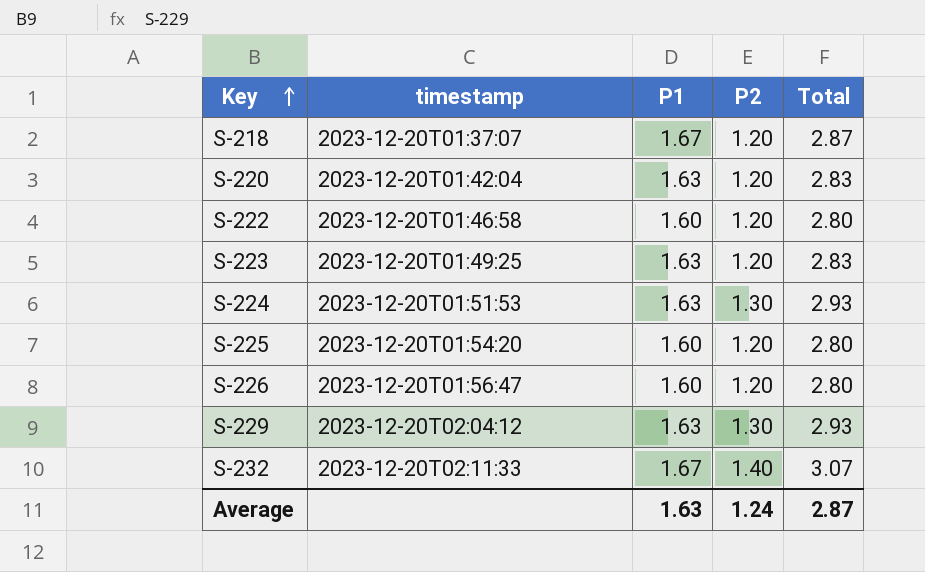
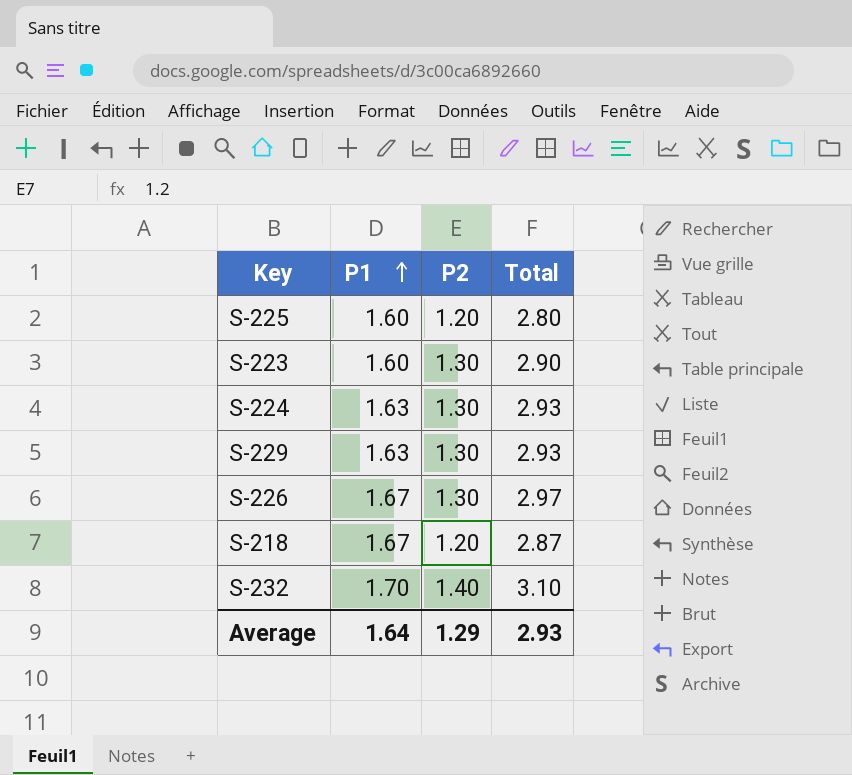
row order: Key ascending -> P1 ascending
column timestamp | position: 2 -> none
row S-220: 2023-12-20T01:42:04 | 1.63 | 1.20 | 2.83 -> none
row S-222: 2023-12-20T01:46:58 | 1.60 | 1.20 | 2.80 -> none
S-223 | P1: 1.63 -> 1.60
S-223 | P2: 1.20 -> 1.30
S-223 | Total: 2.83 -> 2.90
S-226 | P1: 1.60 -> 1.67
S-226 | P2: 1.20 -> 1.30
S-226 | Total: 2.80 -> 2.97
S-232 | P1: 1.67 -> 1.70
S-232 | Total: 3.07 -> 3.10
Average | P1: 1.63 -> 1.64
Average | P2: 1.24 -> 1.29
Average | Total: 2.87 -> 2.93

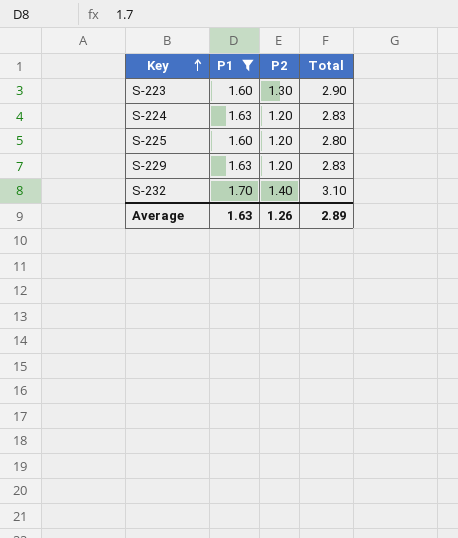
filter: none -> P1 != 1.67
row order: P1 ascending -> Key ascending
S-224 | P2: 1.30 -> 1.20
S-224 | Total: 2.93 -> 2.83
S-229 | P2: 1.30 -> 1.20
S-229 | Total: 2.93 -> 2.83
Average | P1: 1.64 -> 1.63
Average | P2: 1.29 -> 1.26
Average | Total: 2.93 -> 2.89

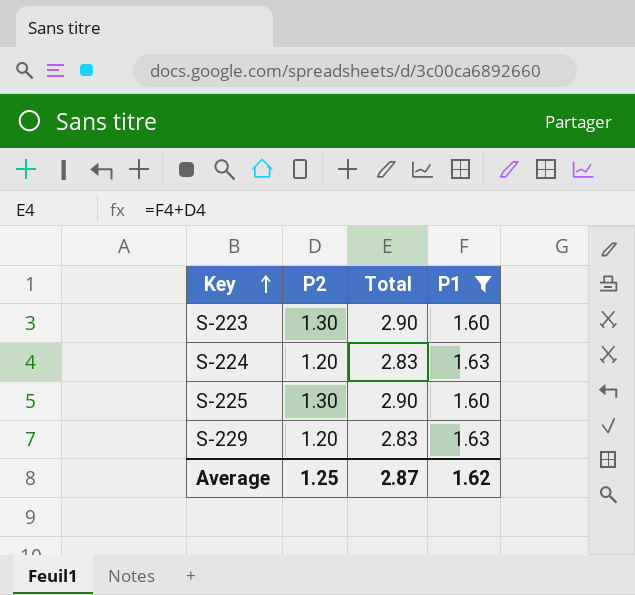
column P1 | position: 2 -> 4
row S-232: 1.70 | 1.40 | 3.10 -> none
S-225 | P2: 1.20 -> 1.30
S-225 | Total: 2.80 -> 2.90
Average | P2: 1.26 -> 1.25
Average | Total: 2.89 -> 2.87
Average | P1: 1.63 -> 1.62

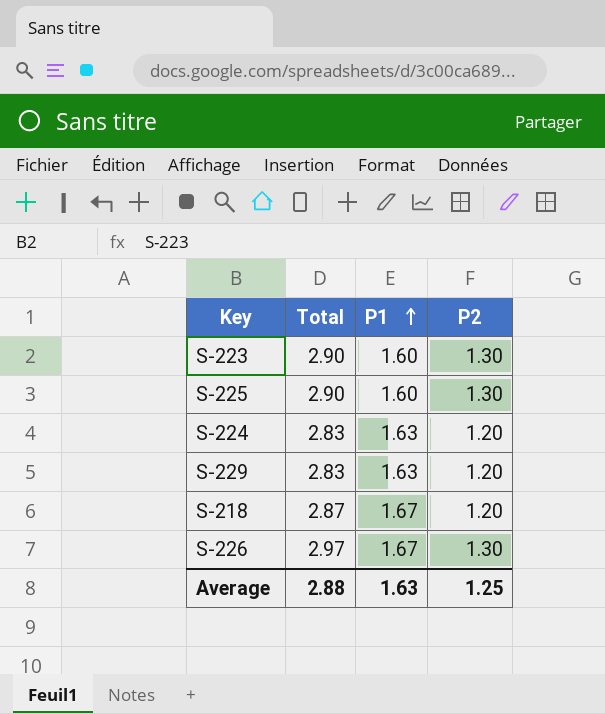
filter: P1 != 1.67 -> none
row order: Key ascending -> P1 ascending
column P2 | position: 2 -> 4
Average | Total: 2.87 -> 2.88
Average | P1: 1.62 -> 1.63

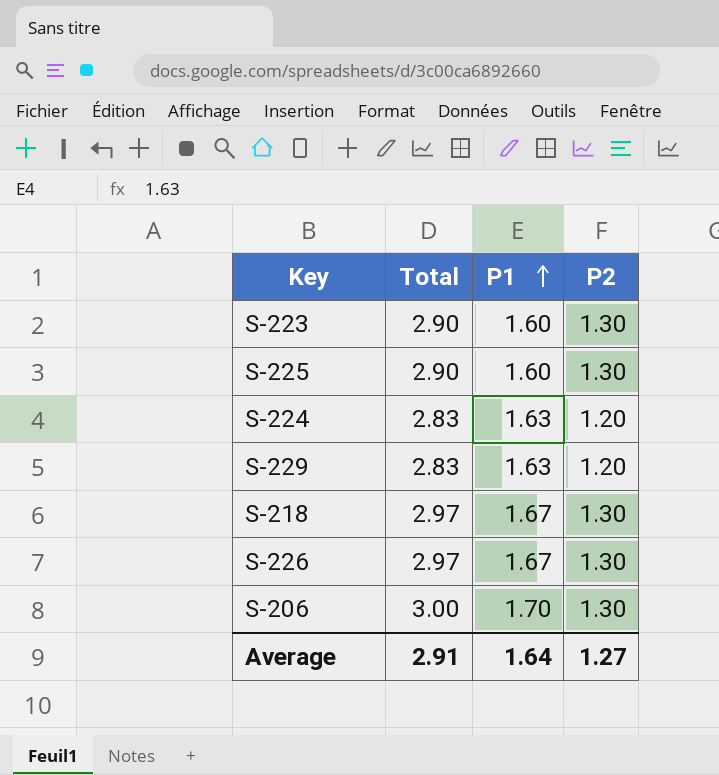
S-218 | Total: 2.87 -> 2.97
S-218 | P2: 1.20 -> 1.30
row S-206: none -> 3.00 | 1.70 | 1.30
Average | Total: 2.88 -> 2.91
Average | P1: 1.63 -> 1.64
Average | P2: 1.25 -> 1.27

